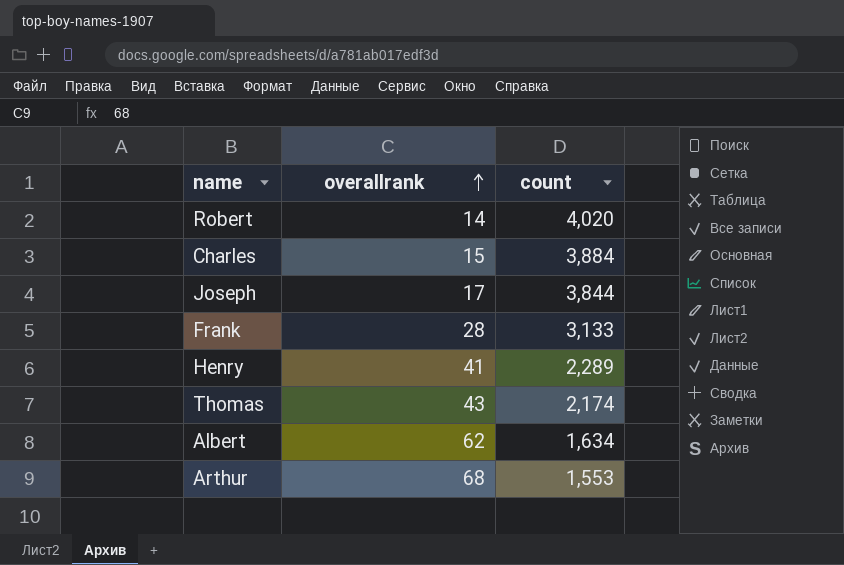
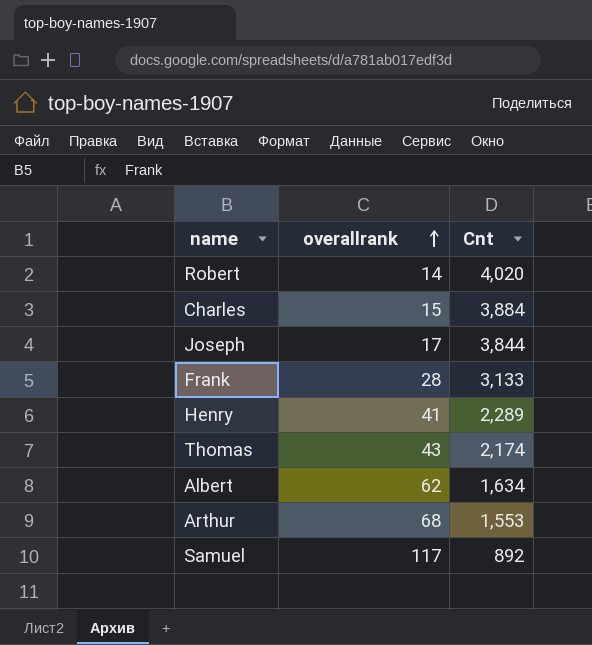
column name: count -> Cnt
row Samuel: none -> 117 | 892

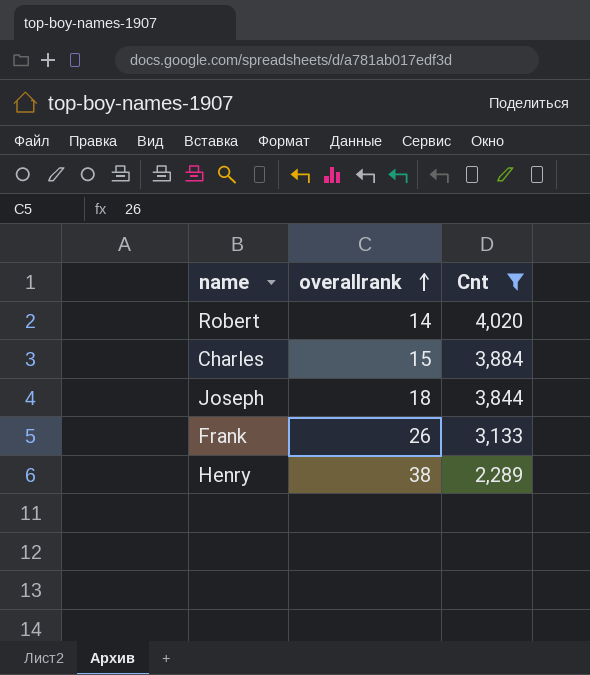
filter: none -> Cnt >= 2,289
Joseph | overallrank: 17 -> 18
Frank | overallrank: 28 -> 26
Henry | overallrank: 41 -> 38

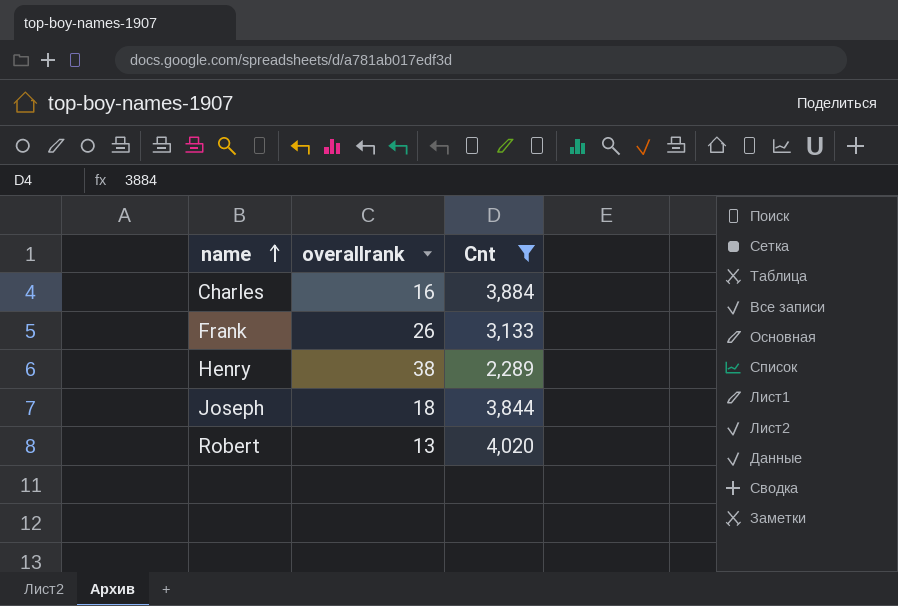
row order: overallrank ascending -> name ascending
Charles | overallrank: 15 -> 16
Robert | overallrank: 14 -> 13

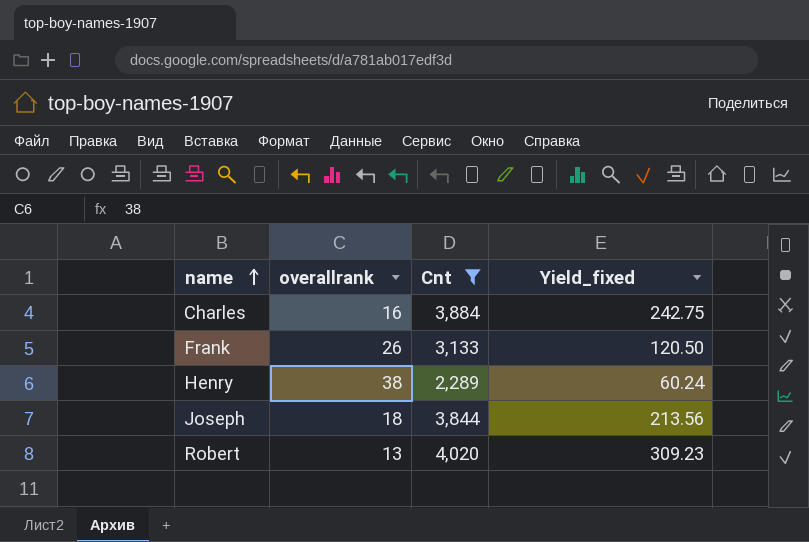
column Yield_fixed | formula: none -> [Cnt] / [overallrank]

